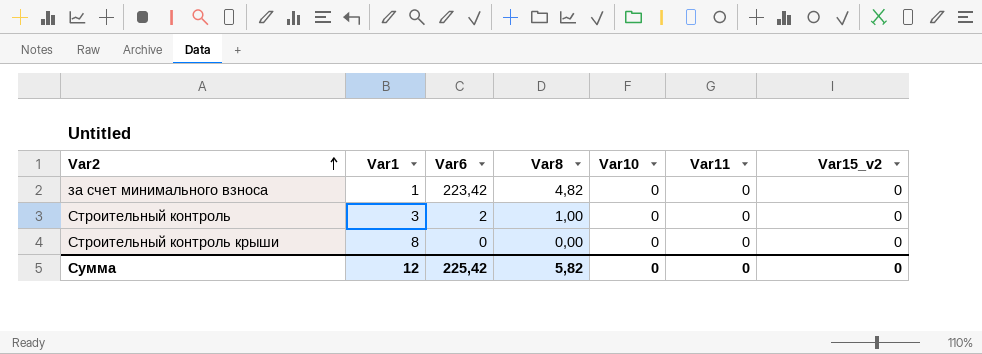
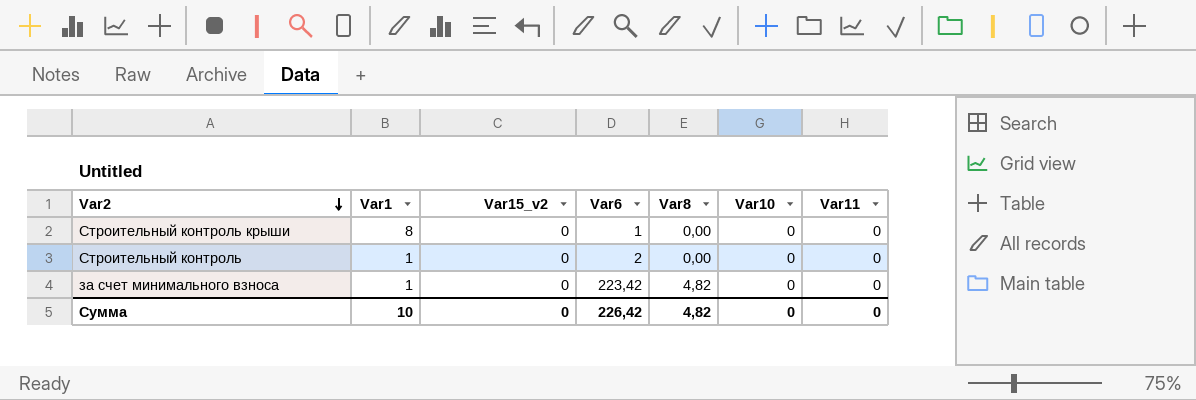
row order: Var2 ascending -> Var2 descending
column Var15_v2 | position: 7 -> 3
Строительный контроль крыши | Var6: 0 -> 1
Строительный контроль | Var1: 3 -> 1
Строительный контроль | Var8: 1,00 -> 0,00
Сумма | Var1: 12 -> 10
Сумма | Var6: 225,42 -> 226,42
Сумма | Var8: 5,82 -> 4,82

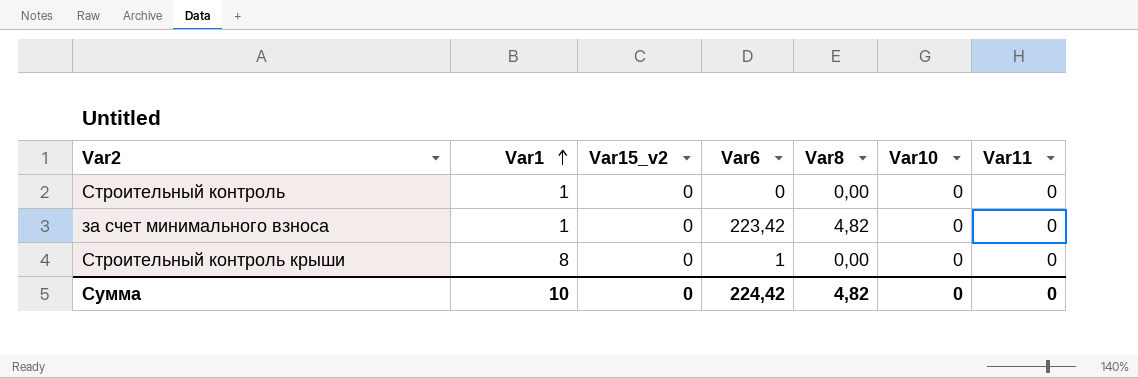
row order: Var2 descending -> Var1 ascending
Строительный контроль | Var6: 2 -> 0
Сумма | Var6: 226,42 -> 224,42

